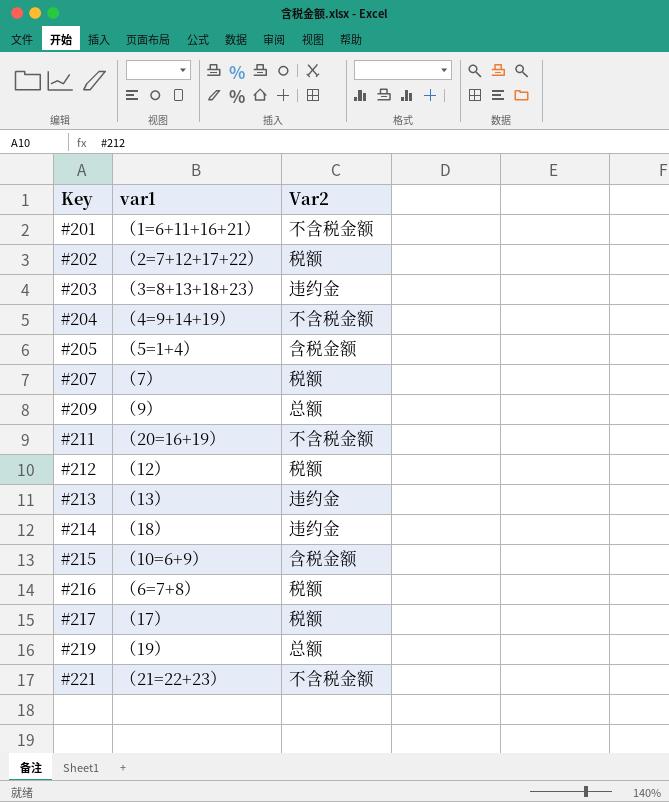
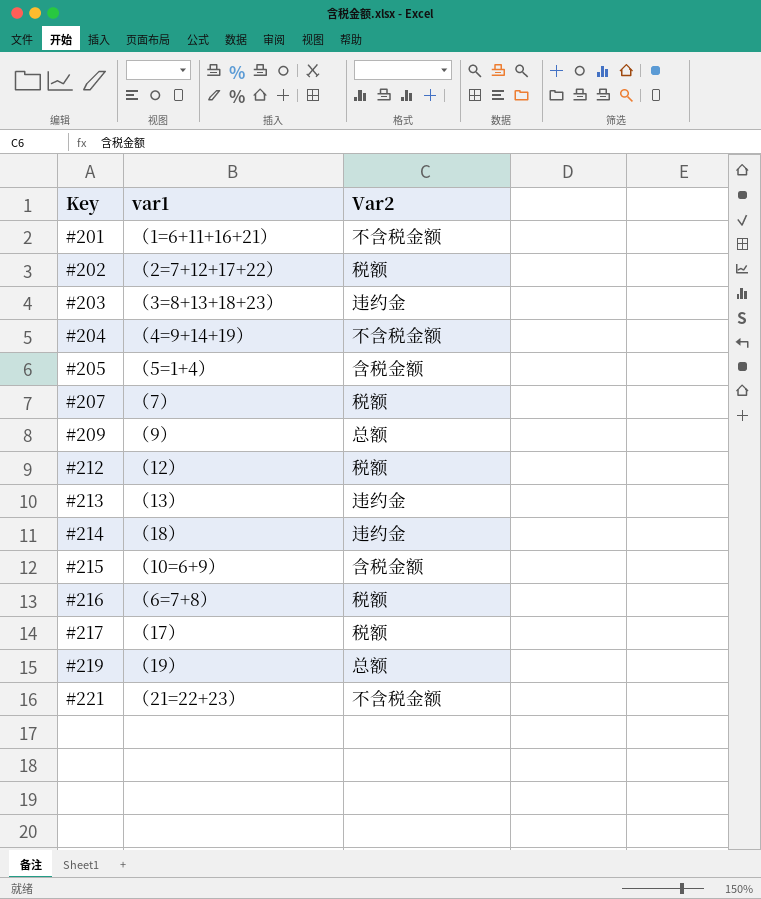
row #211: （20=16+19） | 不含税金额 -> none

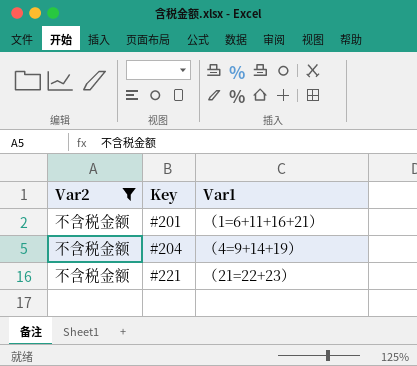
filter: none -> Var2 = 不含税金额
column Var2 | position: 3 -> 1
column name: var1 -> Var1

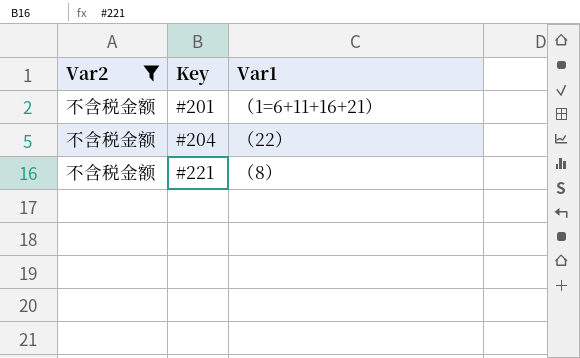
#204 | Var1: （4=9+14+19） -> （22）
#221 | Var1: （21=22+23） -> （8）

